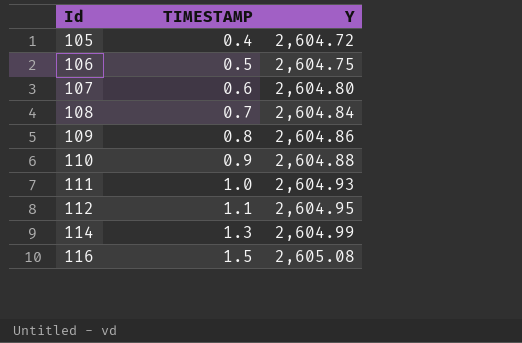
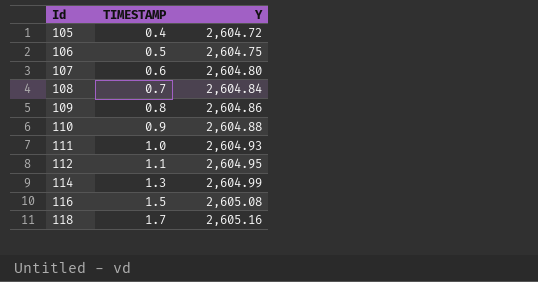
row 118: none -> 1.7 | 2,605.16

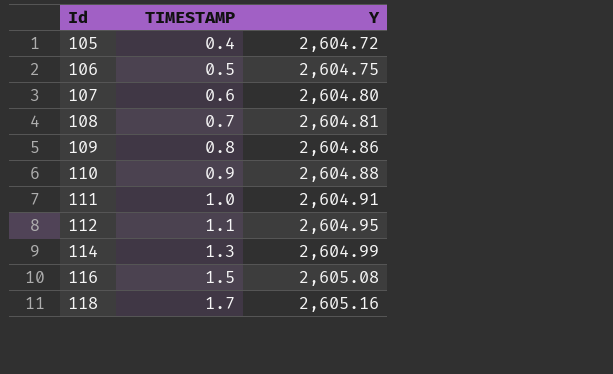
108 | Y: 2,604.84 -> 2,604.81
111 | Y: 2,604.93 -> 2,604.91

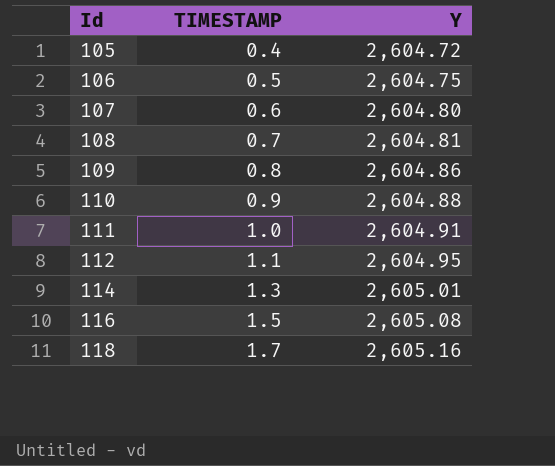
114 | Y: 2,604.99 -> 2,605.01

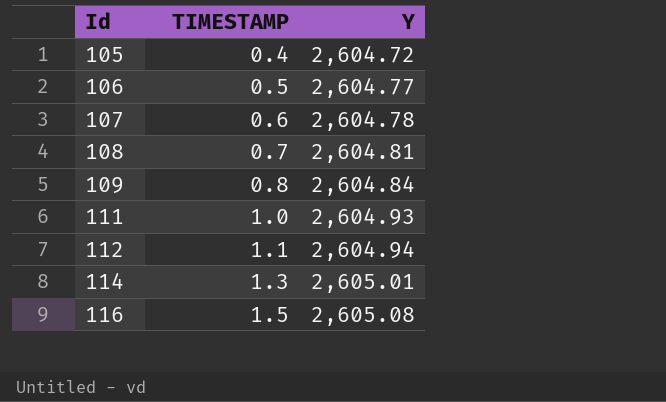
row 110: 0.9 | 2,604.88 -> none
row 118: 1.7 | 2,605.16 -> none
106 | Y: 2,604.75 -> 2,604.77
107 | Y: 2,604.80 -> 2,604.78
109 | Y: 2,604.86 -> 2,604.84
111 | Y: 2,604.91 -> 2,604.93
112 | Y: 2,604.95 -> 2,604.94

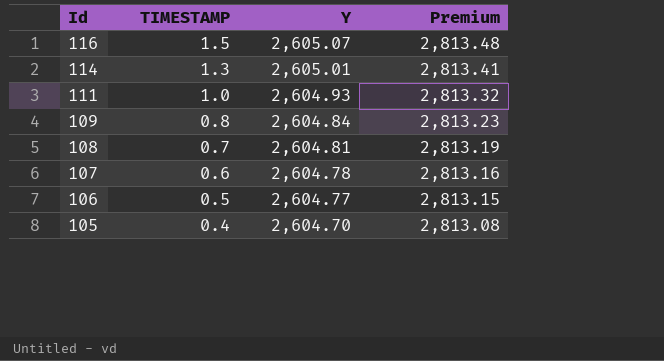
row order: Id ascending -> Id descending
column Premium | formula: none -> [Y] * 1.08
row 112: 1.1 | 2,604.94 -> none
116 | Y: 2,605.08 -> 2,605.07
105 | Y: 2,604.72 -> 2,604.70

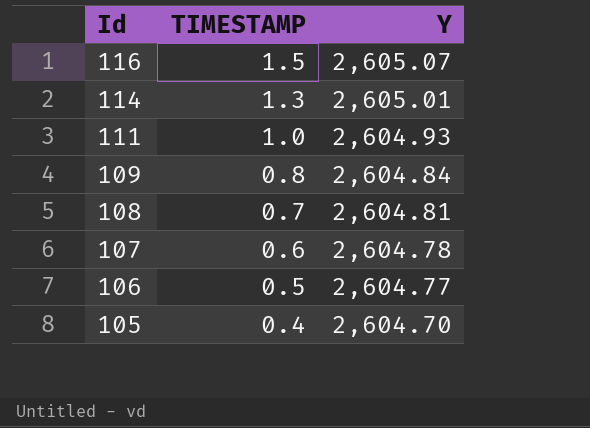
column Premium | formula: [Y] * 1.08 -> none

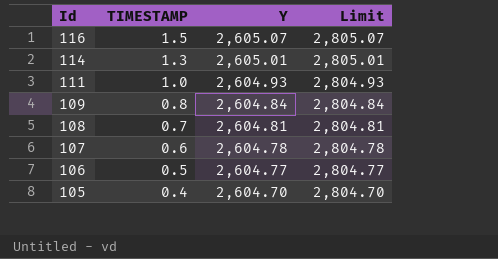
column Limit | formula: none -> [Y] + 200

